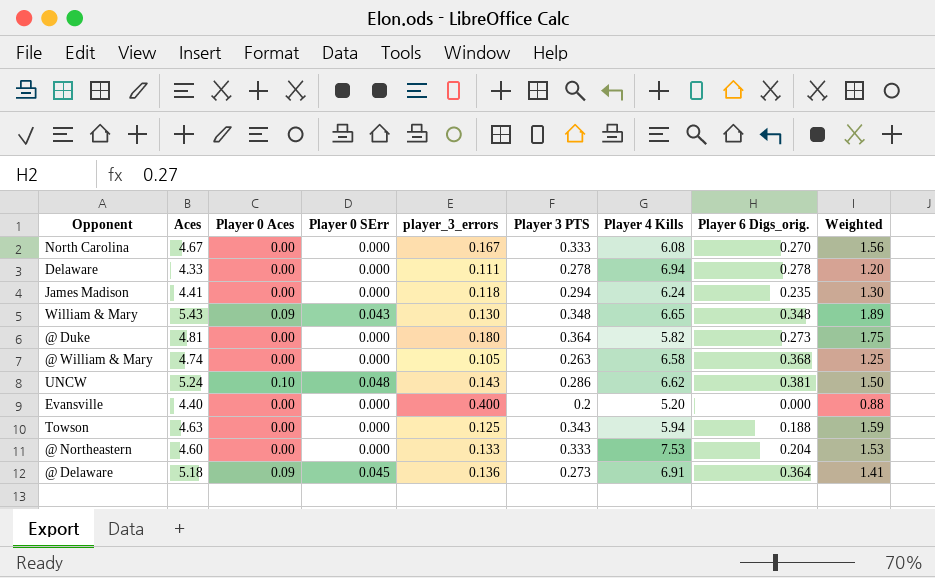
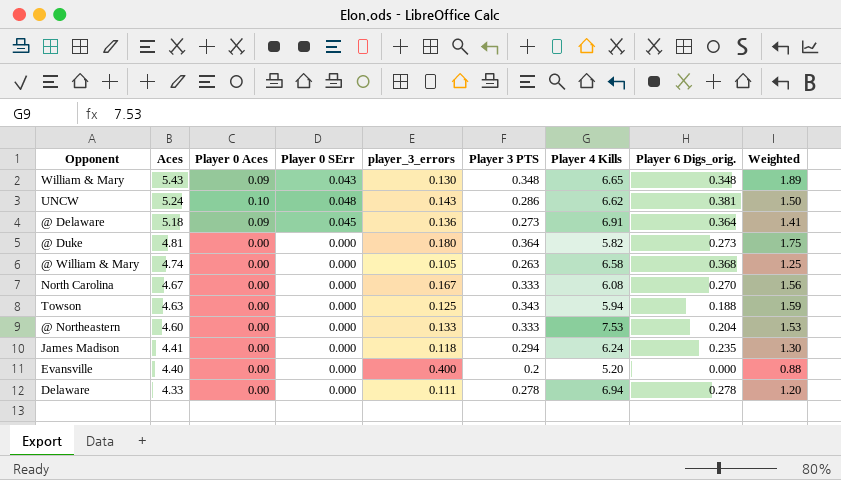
row order: none -> Aces descending

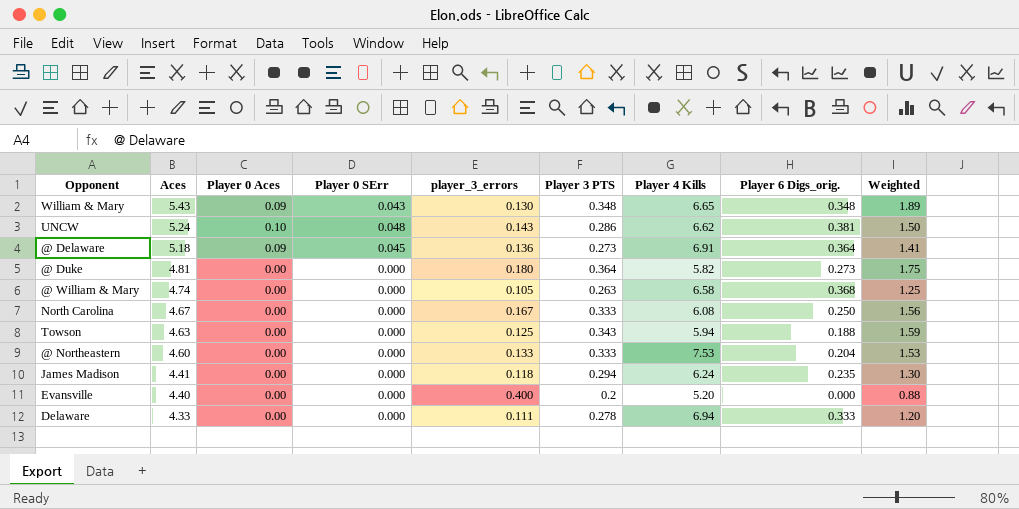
North Carolina | Player 6 Digs_orig.: 0.270 -> 0.250
Delaware | Player 6 Digs_orig.: 0.278 -> 0.333

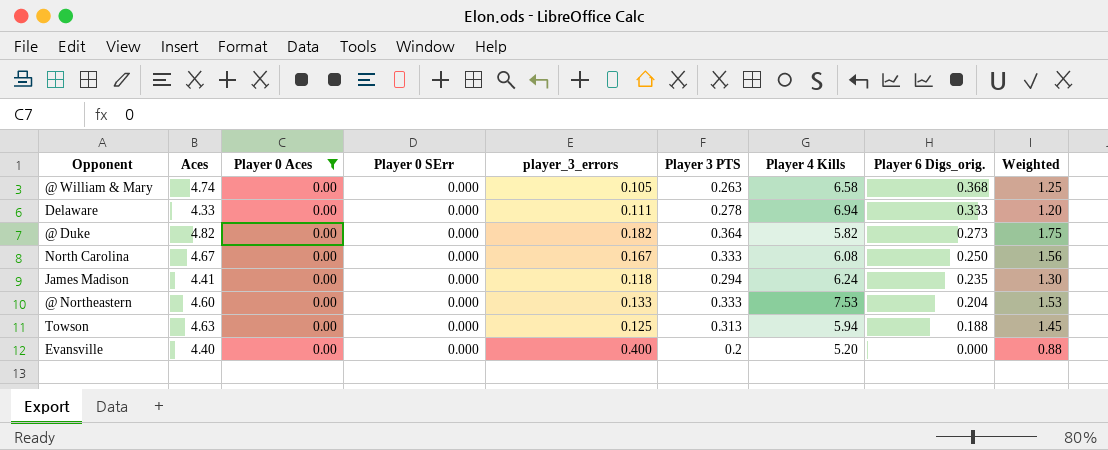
filter: none -> Player 0 Aces = 0.00
row order: Aces descending -> Player 6 Digs_orig. descending
@ Duke | Aces: 4.81 -> 4.82
@ Duke | player_3_errors: 0.180 -> 0.182
Towson | Player 3 PTS: 0.343 -> 0.313
Towson | Weighted: 1.59 -> 1.45

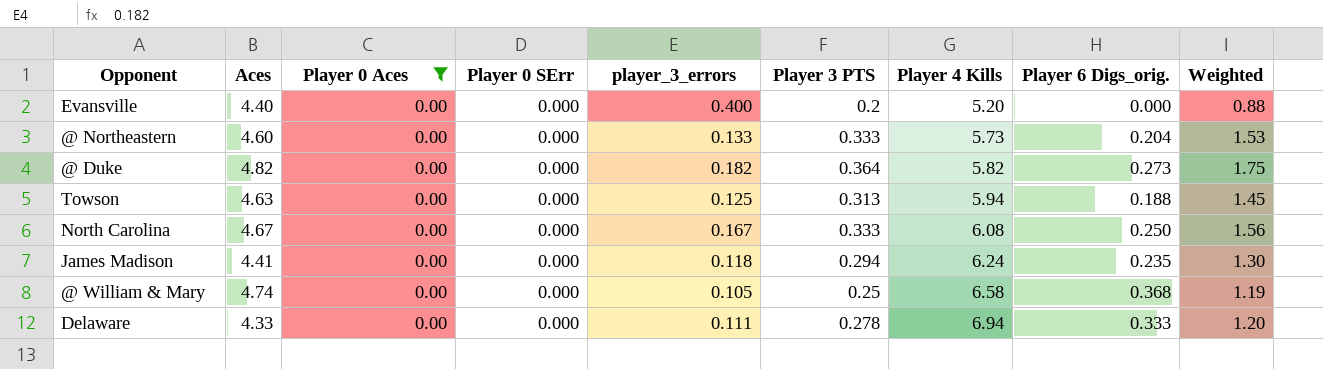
row order: Player 6 Digs_orig. descending -> Player 4 Kills ascending
@ Northeastern | Player 4 Kills: 7.53 -> 5.73
@ William & Mary | Player 3 PTS: 0.263 -> 0.25
@ William & Mary | Weighted: 1.25 -> 1.19

